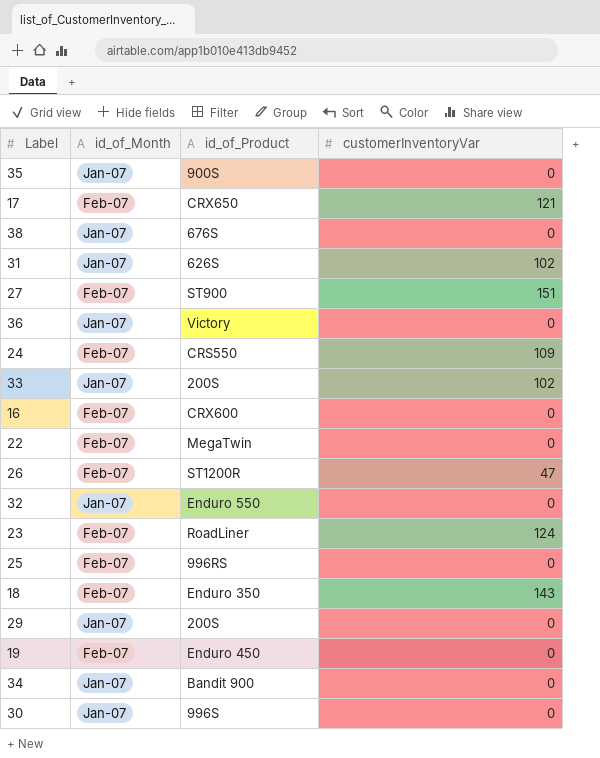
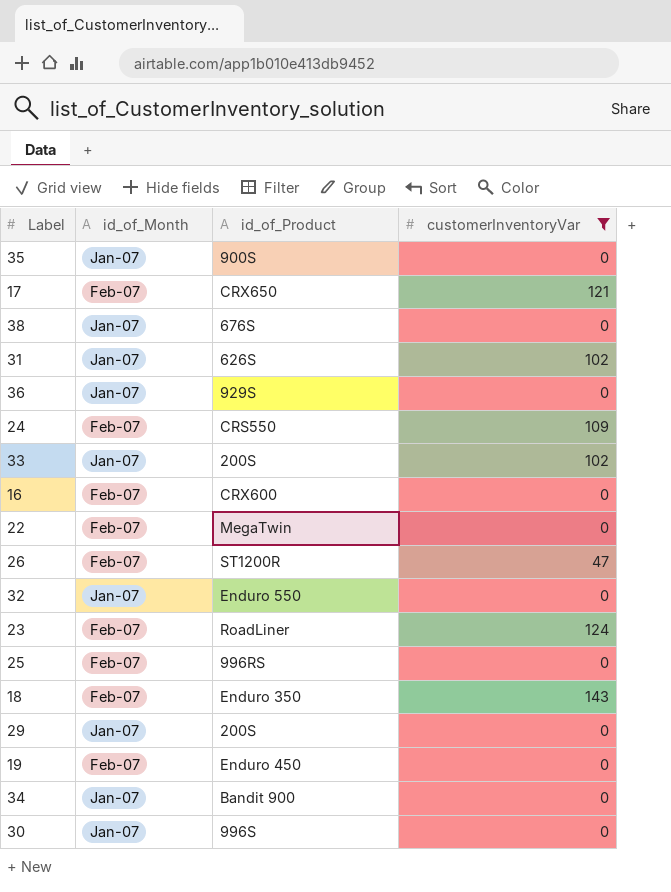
filter: none -> customerInventoryVar != 151
36 | id_of_Product: Victory -> 929S

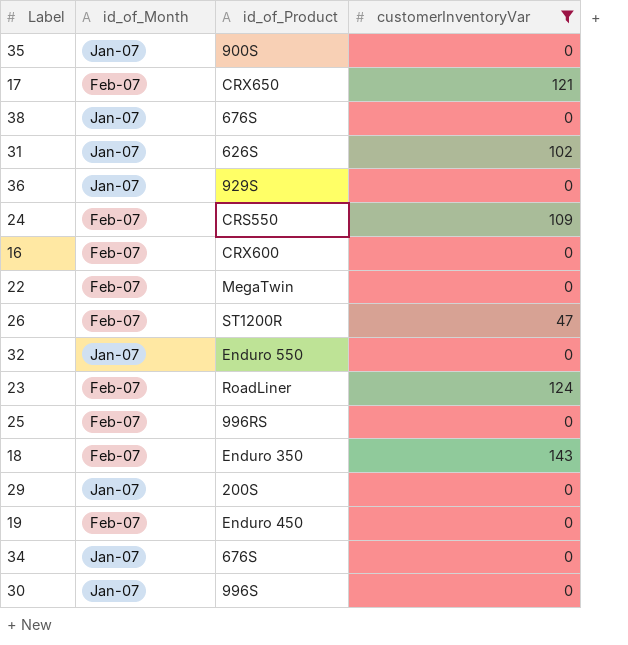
row 33: Jan-07 | 200S | 102 -> none
34 | id_of_Product: Bandit 900 -> 676S

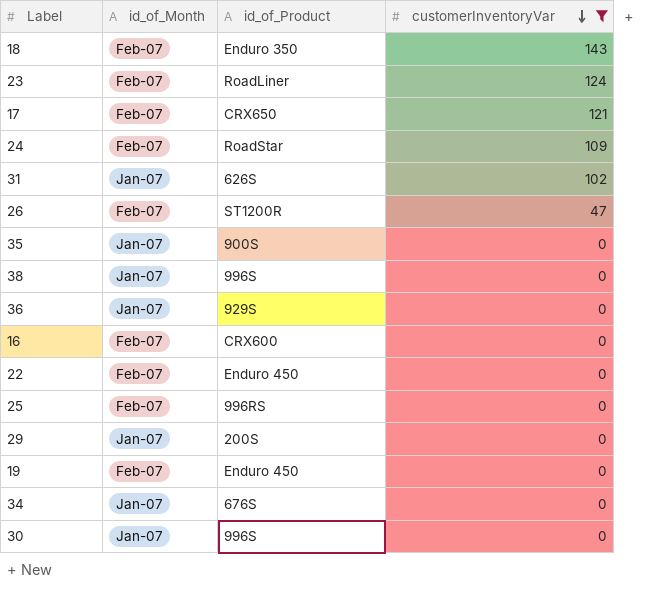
row order: none -> customerInventoryVar descending
row 32: Jan-07 | Enduro 550 | 0 -> none
24 | id_of_Product: CRS550 -> RoadStar
38 | id_of_Product: 676S -> 996S
22 | id_of_Product: MegaTwin -> Enduro 450

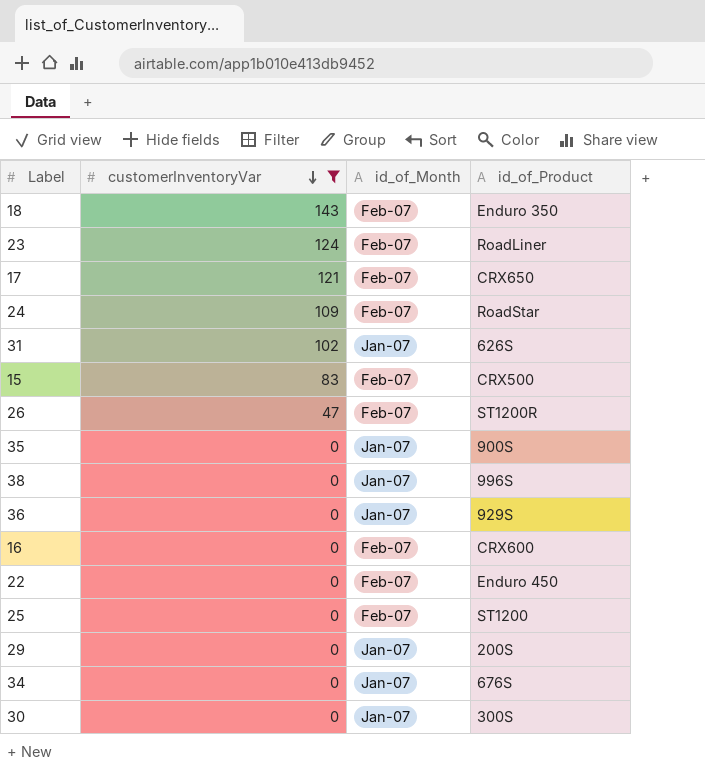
column customerInventoryVar | position: 4 -> 2
row 19: Feb-07 | Enduro 450 | 0 -> none
row 15: none -> 83 | Feb-07 | CRX500
25 | id_of_Product: 996RS -> ST1200
30 | id_of_Product: 996S -> 300S

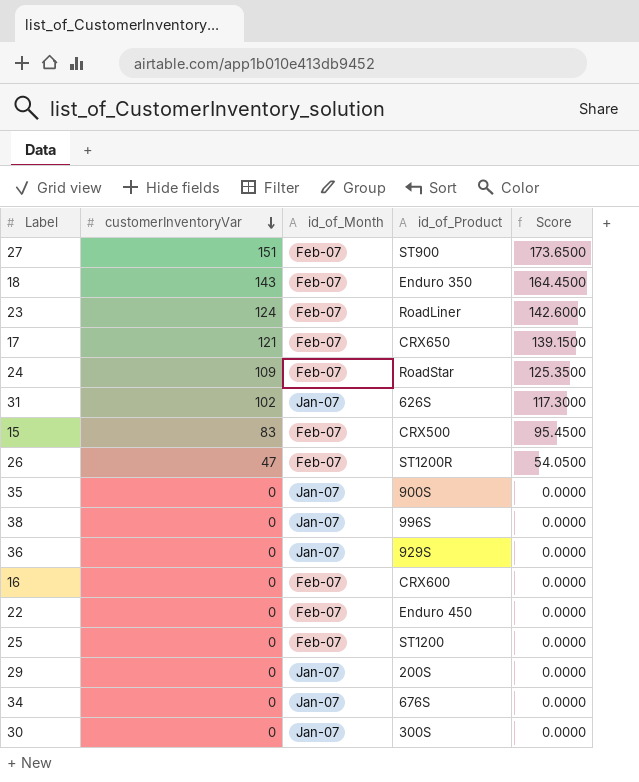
filter: customerInventoryVar != 151 -> none
column Score | formula: none -> [customerInventoryVar] * 1.15

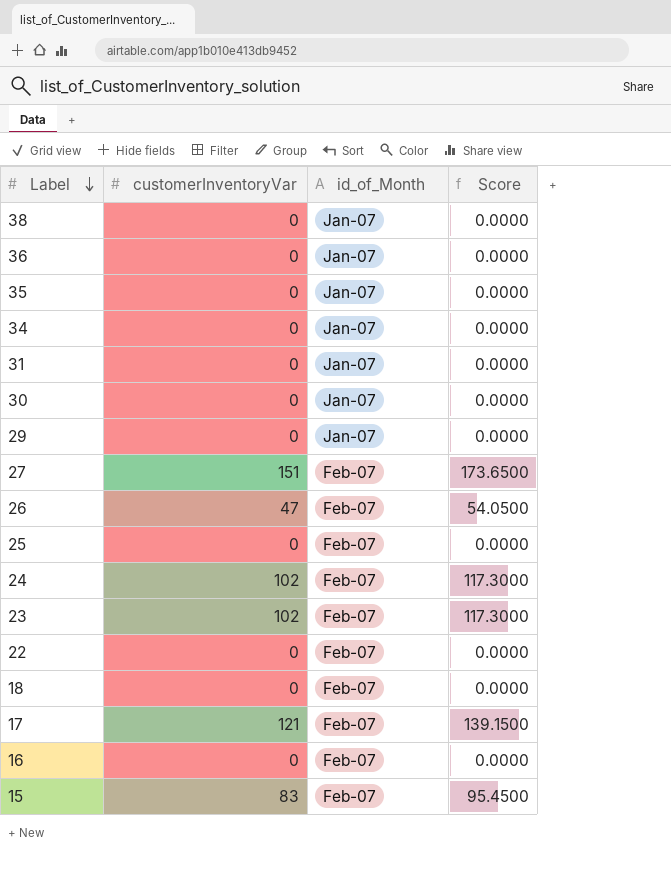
row order: customerInventoryVar descending -> Label descending
column id_of_Product | position: 4 -> none
31 | customerInventoryVar: 102 -> 0
31 | Score: 117.3000 -> 0.0000
24 | customerInventoryVar: 109 -> 102
24 | Score: 125.3500 -> 117.3000
23 | customerInventoryVar: 124 -> 102
23 | Score: 142.6000 -> 117.3000
18 | customerInventoryVar: 143 -> 0
18 | Score: 164.4500 -> 0.0000

